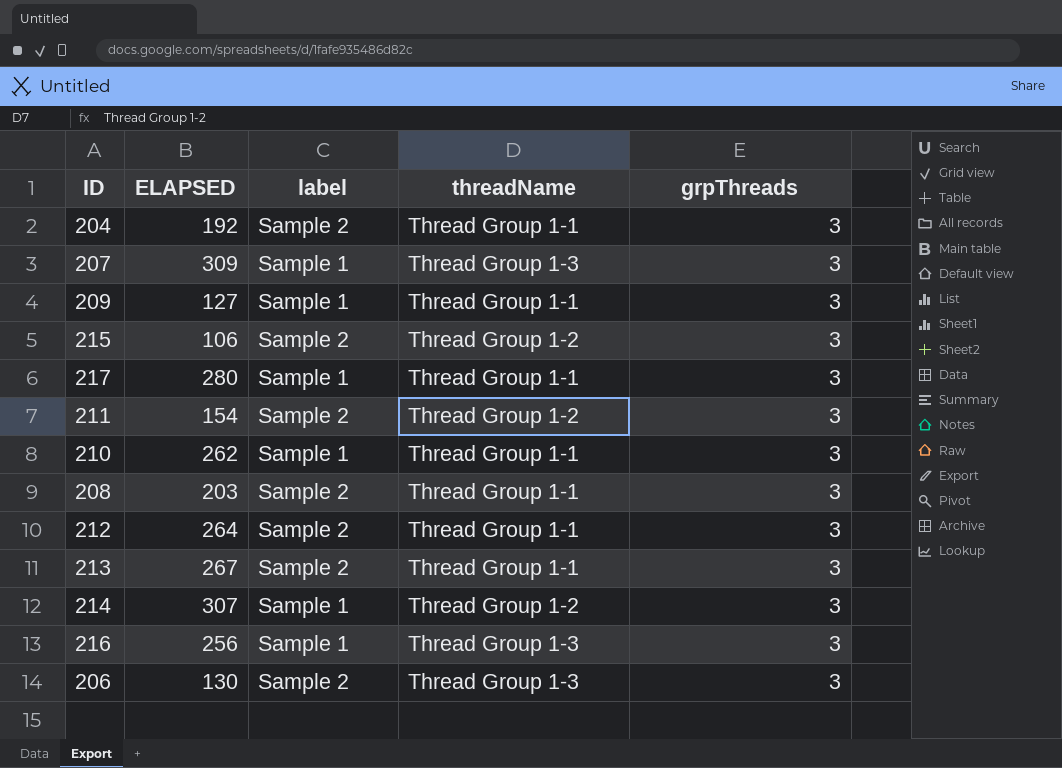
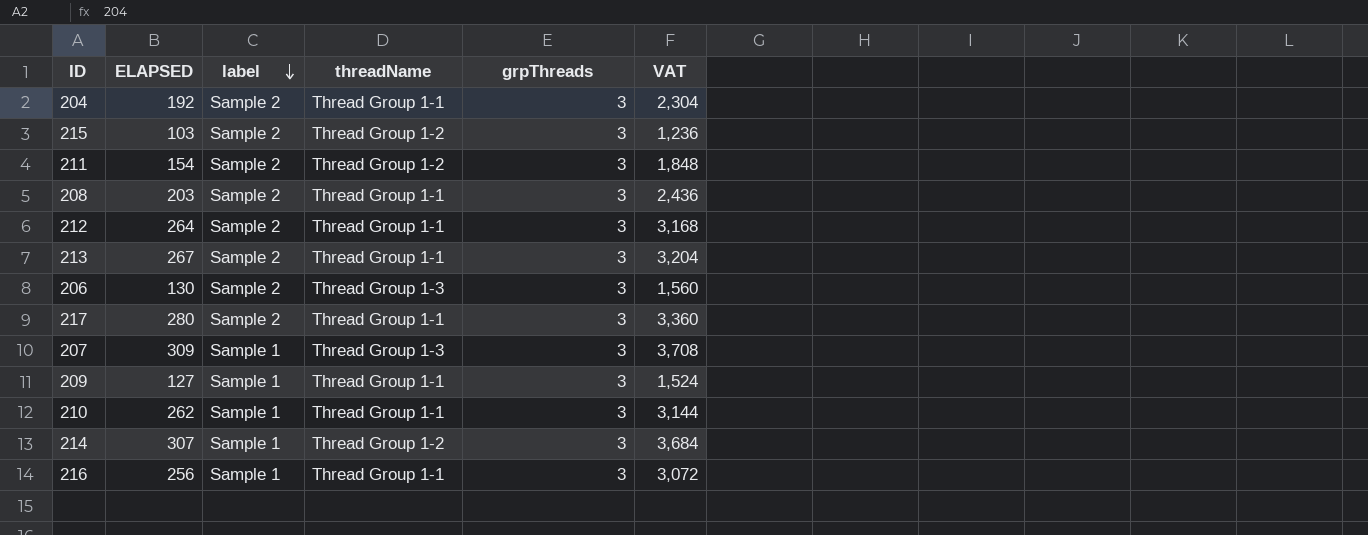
row order: none -> label descending
column VAT | formula: none -> [ELAPSED] * 12
215 | ELAPSED: 106 -> 103
217 | label: Sample 1 -> Sample 2
216 | threadName: Thread Group 1-3 -> Thread Group 1-1

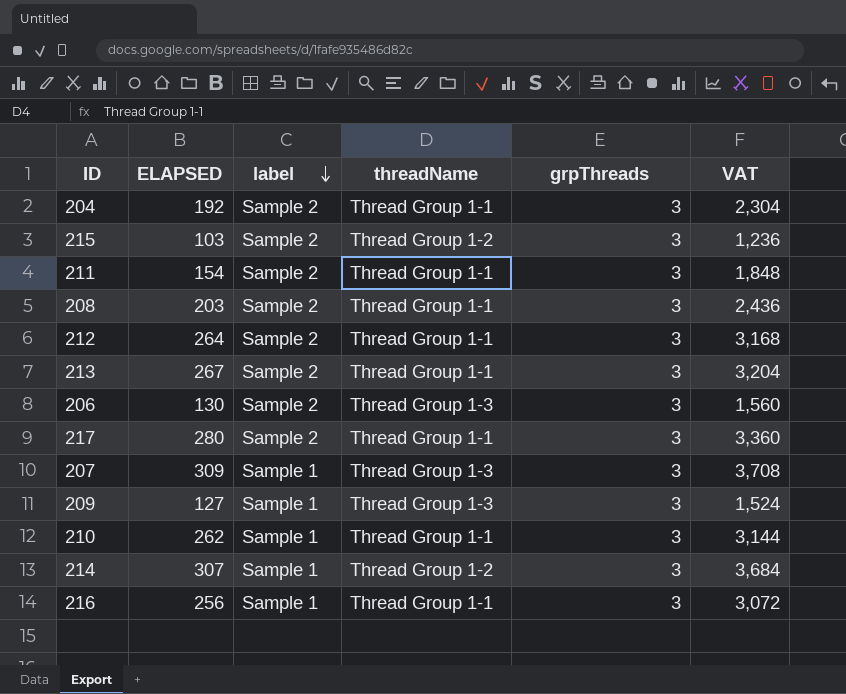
211 | threadName: Thread Group 1-2 -> Thread Group 1-1
209 | threadName: Thread Group 1-1 -> Thread Group 1-3

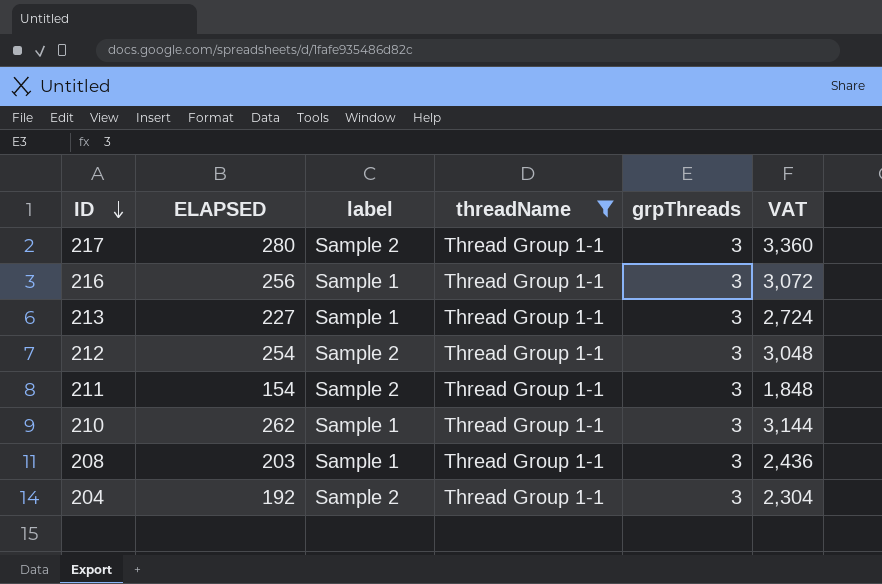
filter: none -> threadName = Thread Group 1-1
row order: label descending -> ID descending
213 | ELAPSED: 267 -> 227
213 | label: Sample 2 -> Sample 1
213 | VAT: 3,204 -> 2,724
212 | ELAPSED: 264 -> 254
212 | VAT: 3,168 -> 3,048
208 | label: Sample 2 -> Sample 1

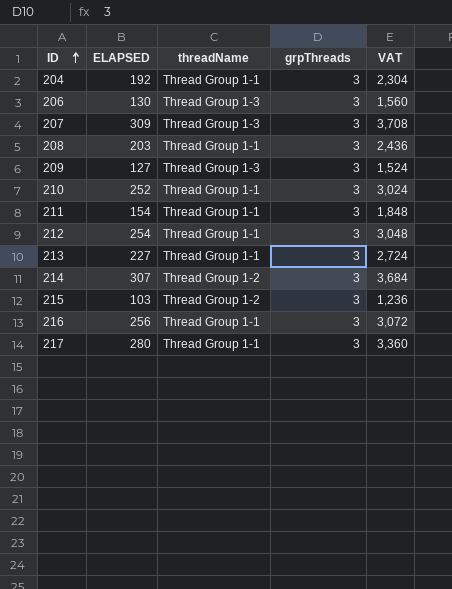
filter: threadName = Thread Group 1-1 -> none
row order: ID descending -> ID ascending
column label | position: 3 -> none
210 | ELAPSED: 262 -> 252
210 | VAT: 3,144 -> 3,024

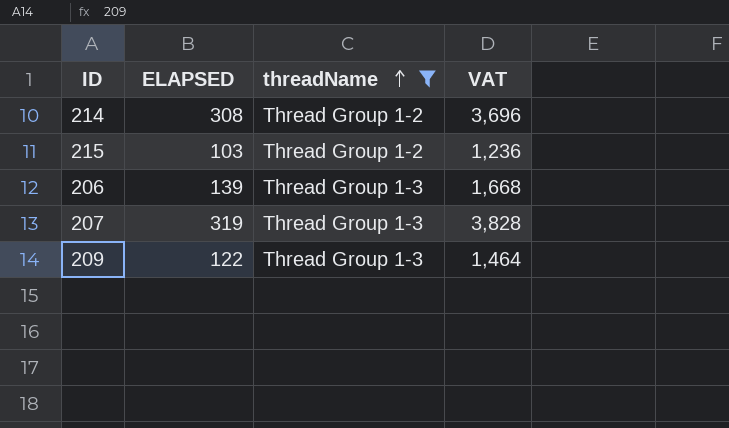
filter: none -> threadName != Thread Group 1-1
row order: ID ascending -> threadName ascending
column grpThreads | position: 4 -> none
214 | ELAPSED: 307 -> 308
214 | VAT: 3,684 -> 3,696
206 | ELAPSED: 130 -> 139
206 | VAT: 1,560 -> 1,668
207 | ELAPSED: 309 -> 319
207 | VAT: 3,708 -> 3,828
209 | ELAPSED: 127 -> 122
209 | VAT: 1,524 -> 1,464

